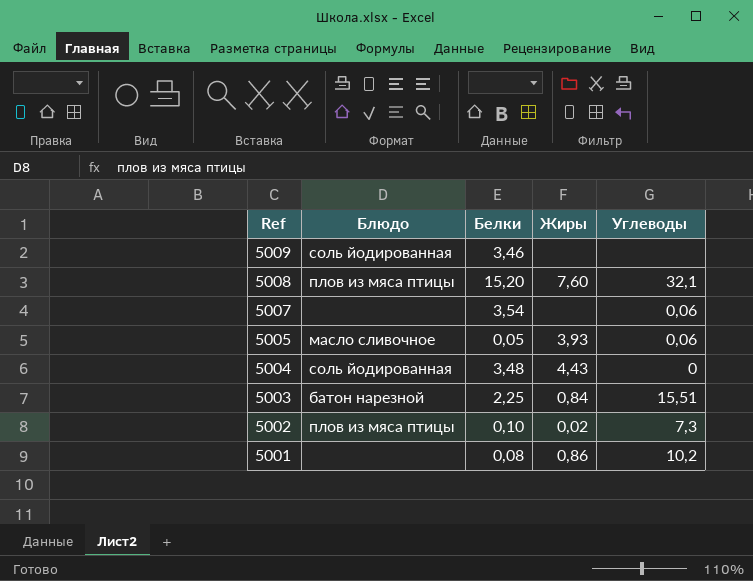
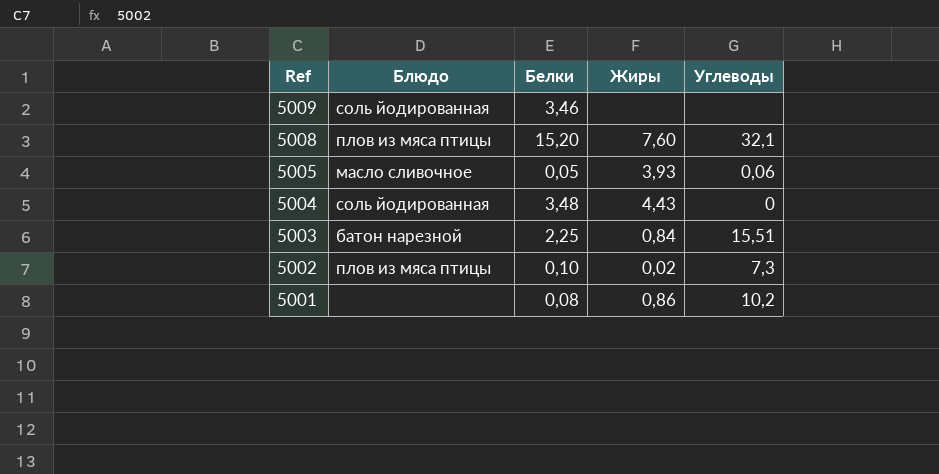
row 5007: none | 3,54 | none | 0,06 -> none

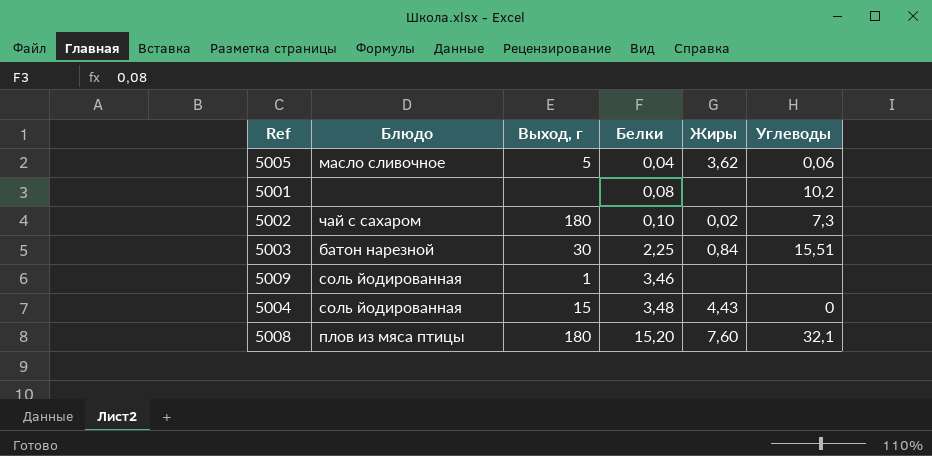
row order: Ref descending -> Белки ascending
column Выход, г | position: none -> 3
5005 | Белки: 0,05 -> 0,04
5005 | Жиры: 3,93 -> 3,62
5001 | Жиры: 0,86 -> none
5002 | Блюдо: плов из мяса птицы -> чай с сахаром

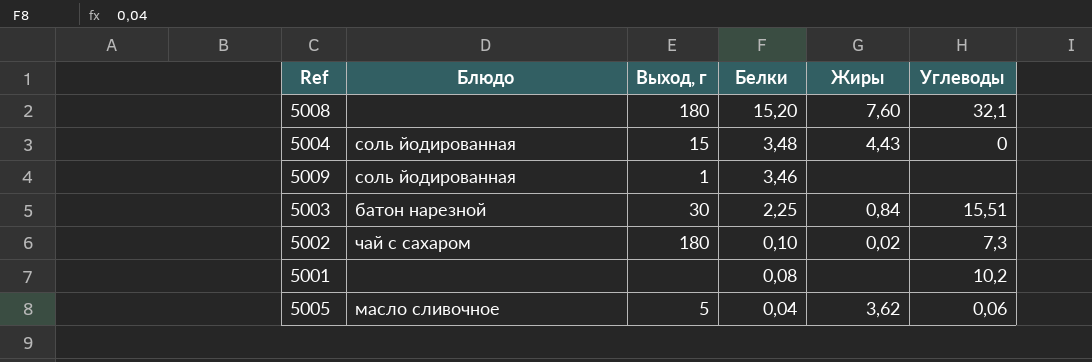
row order: Белки ascending -> Белки descending
5008 | Блюдо: плов из мяса птицы -> none

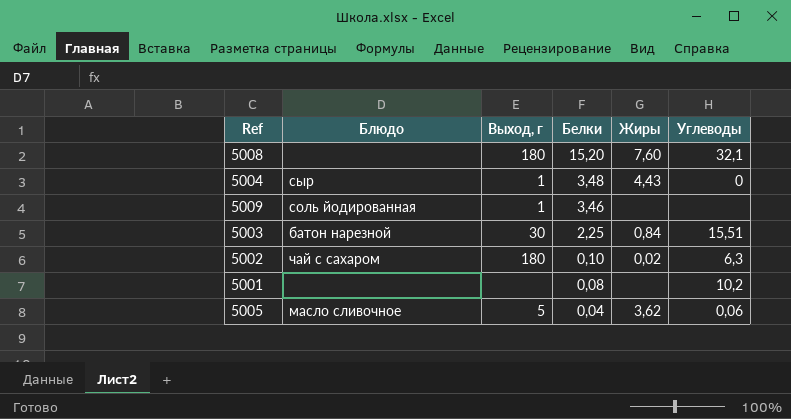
5004 | Блюдо: соль йодированная -> сыр
5004 | Выход, г: 15 -> 1
5002 | Углеводы: 7,3 -> 6,3

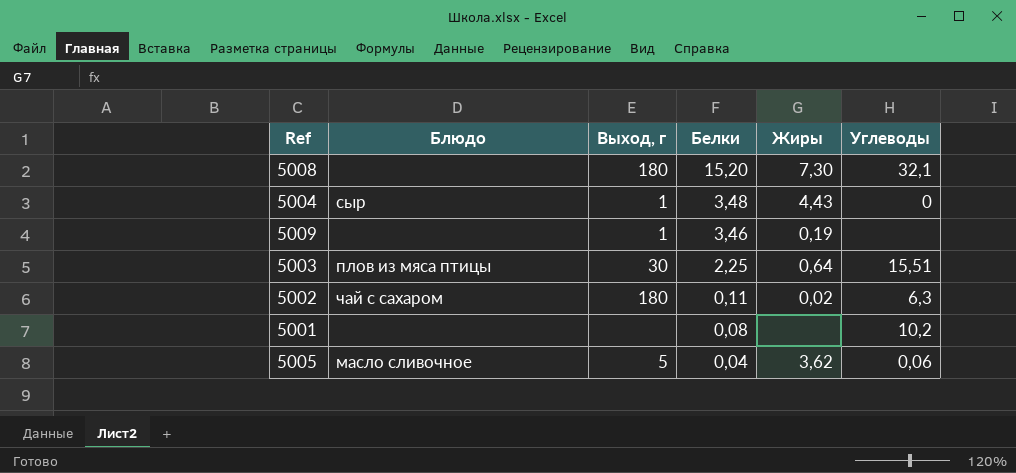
5008 | Жиры: 7,60 -> 7,30
5009 | Блюдо: соль йодированная -> none
5009 | Жиры: none -> 0,19
5003 | Блюдо: батон нарезной -> плов из мяса птицы
5003 | Жиры: 0,84 -> 0,64
5002 | Белки: 0,10 -> 0,11

